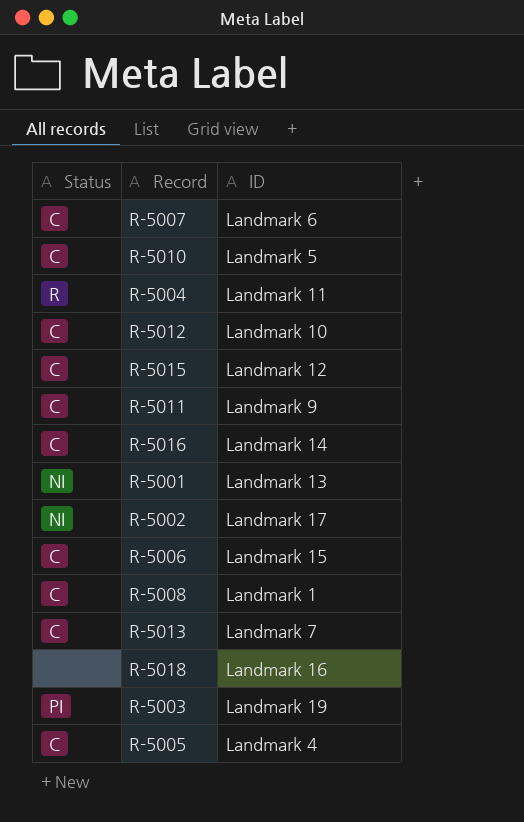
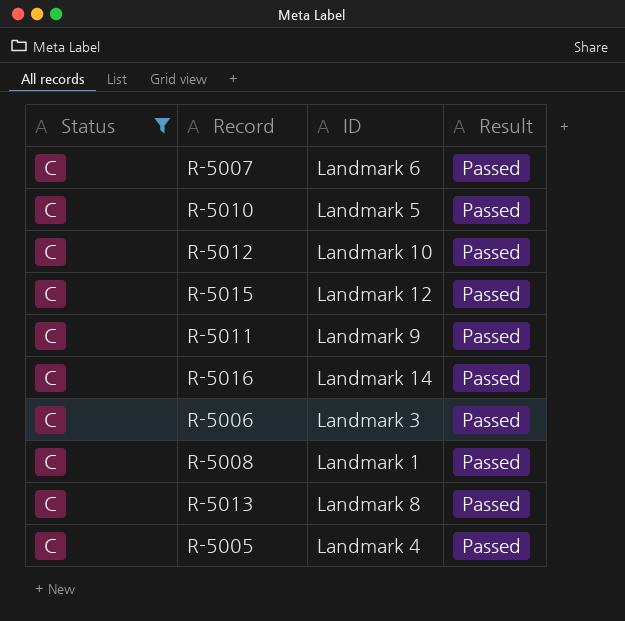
filter: none -> Status = C
column Result | position: none -> 4
R-5006 | ID: Landmark 15 -> Landmark 3
R-5013 | ID: Landmark 7 -> Landmark 8

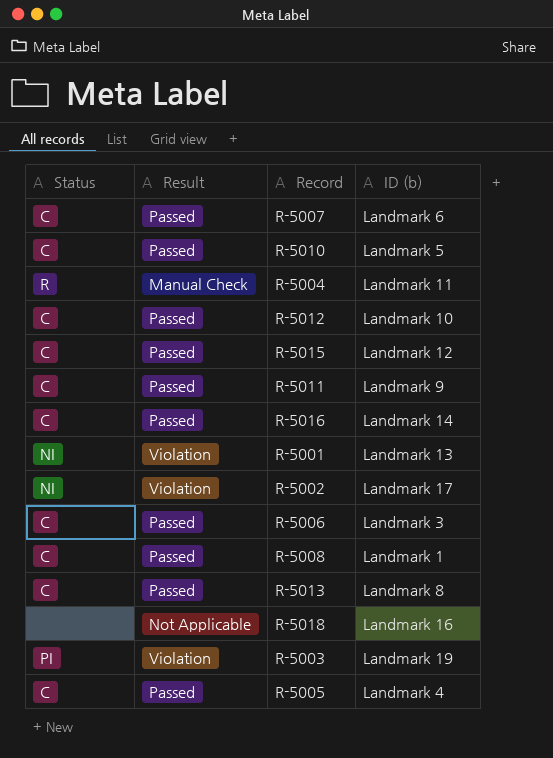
filter: Status = C -> none
column Result | position: 4 -> 2
column name: ID -> ID (b)

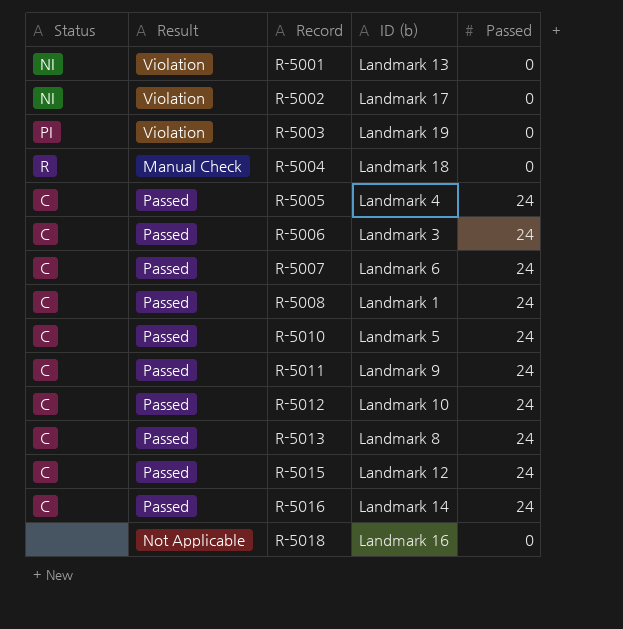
row order: none -> Record ascending
column Passed | position: none -> 5
R-5004 | ID (b): Landmark 11 -> Landmark 18

